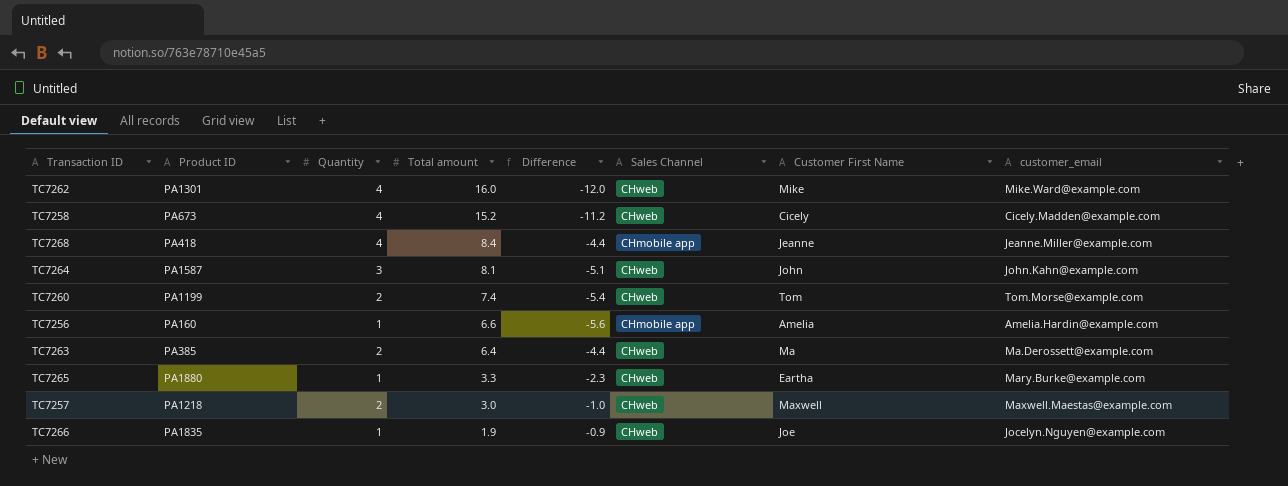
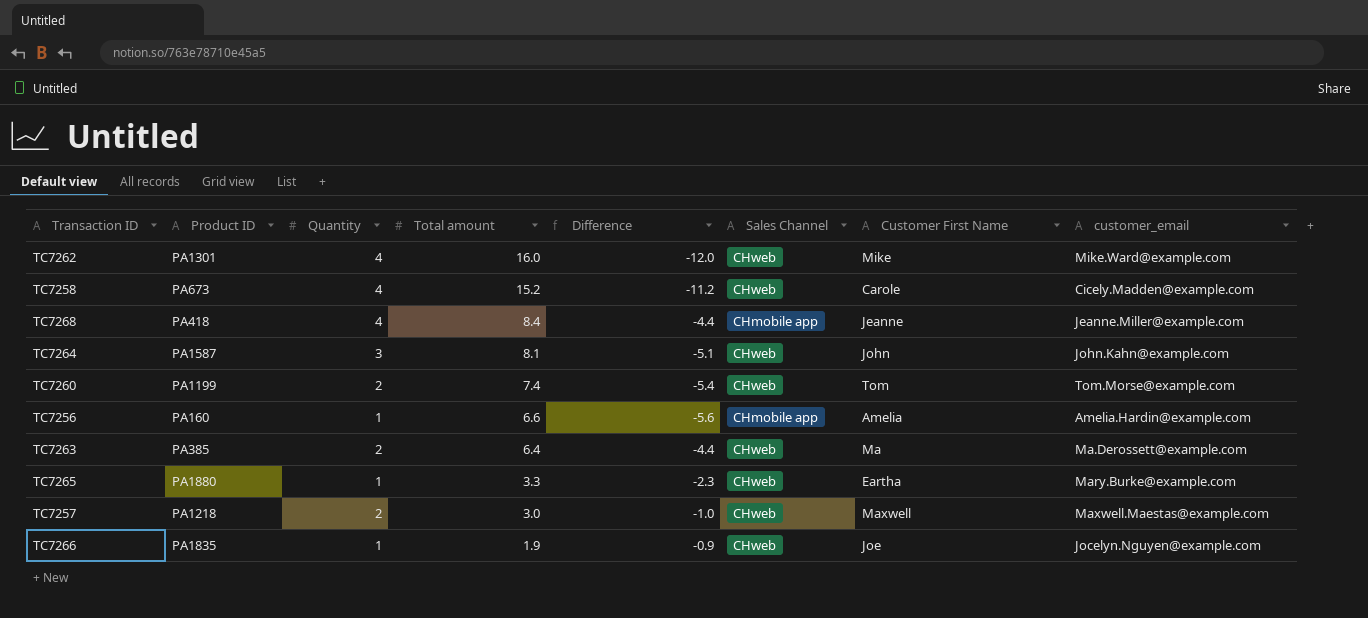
TC7258 | Customer First Name: Cicely -> Carole

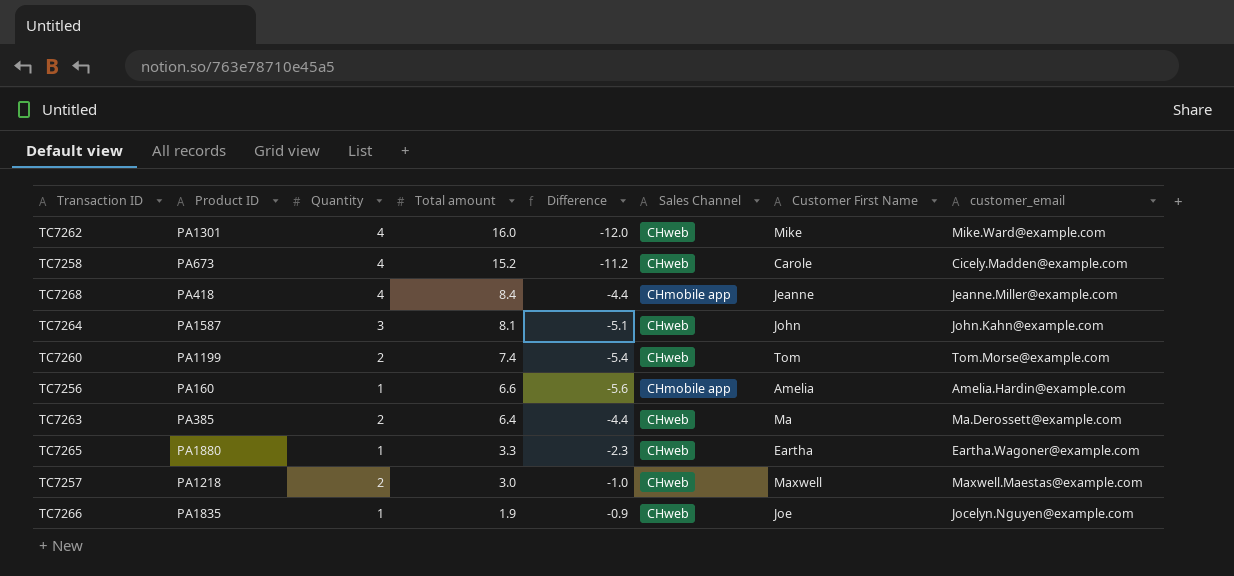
TC7265 | customer_email: Mary.Burke@example.com -> Eartha.Wagoner@example.com

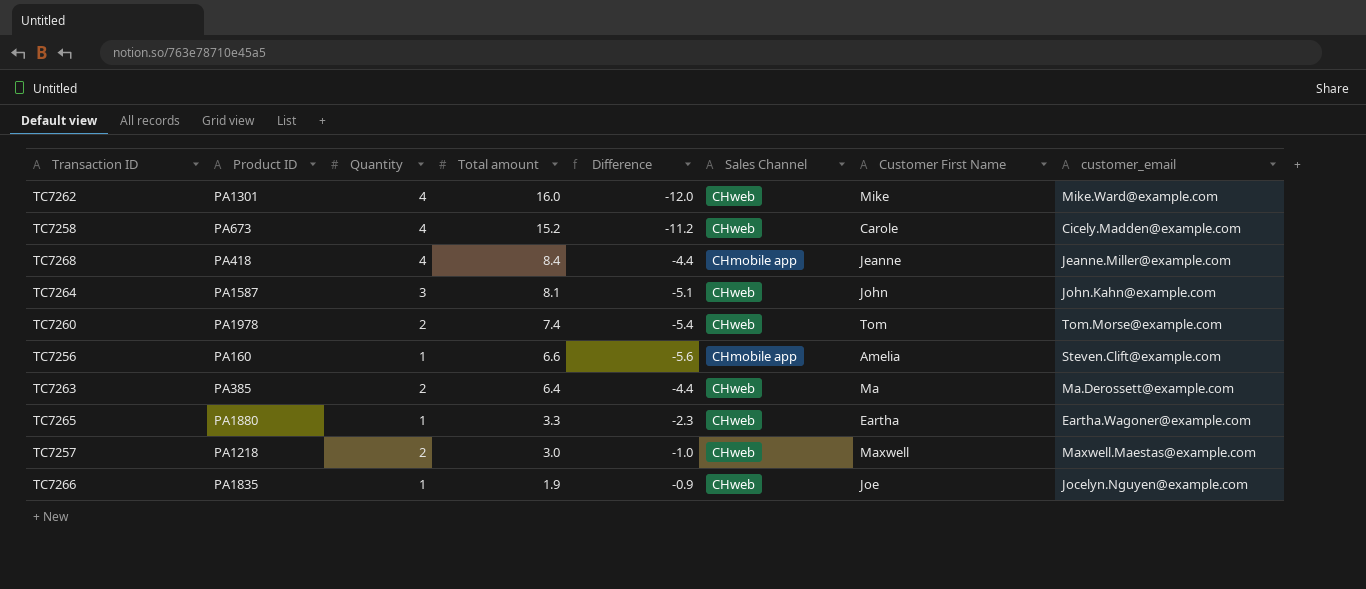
TC7260 | Product ID: PA1199 -> PA1978
TC7256 | customer_email: Amelia.Hardin@example.com -> Steven.Clift@example.com

